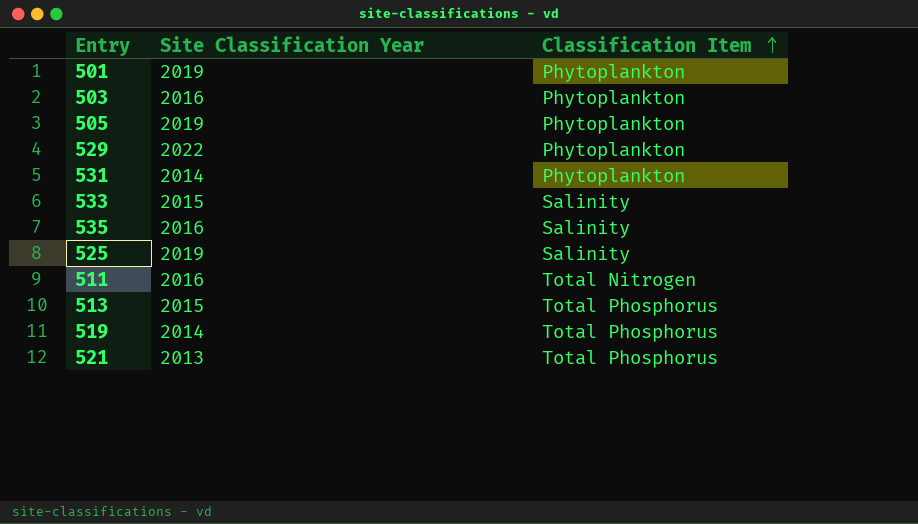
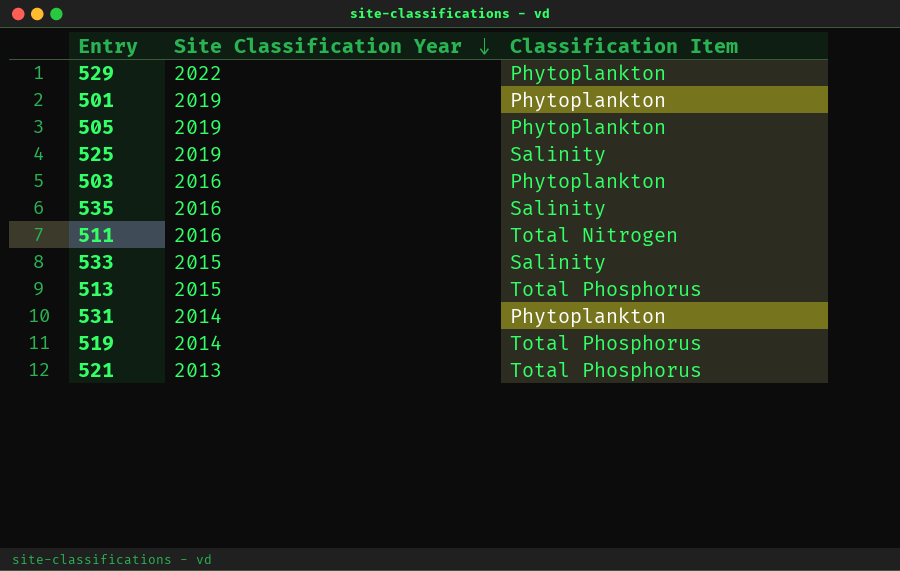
row order: Classification Item ascending -> Site Classification Year descending

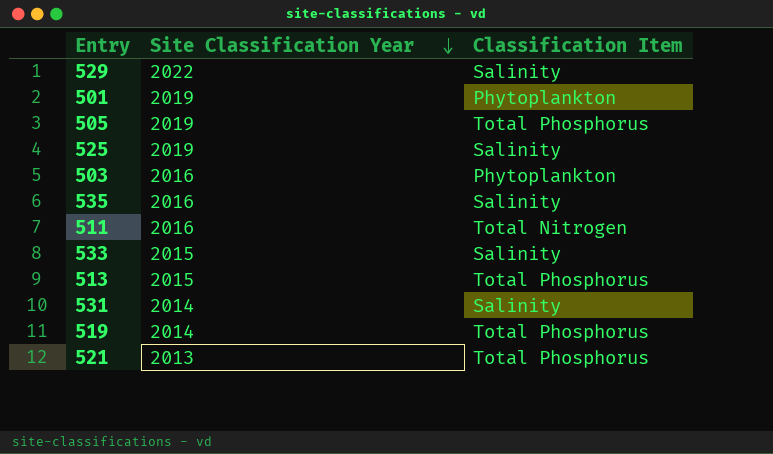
529 | Classification Item: Phytoplankton -> Salinity
505 | Classification Item: Phytoplankton -> Total Phosphorus
531 | Classification Item: Phytoplankton -> Salinity

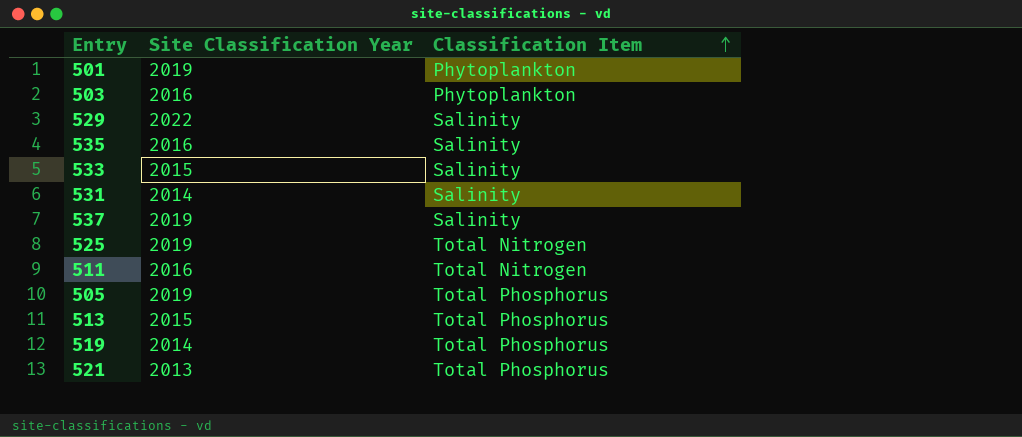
row order: Site Classification Year descending -> Classification Item ascending
row 537: none -> 2019 | Salinity
525 | Classification Item: Salinity -> Total Nitrogen

